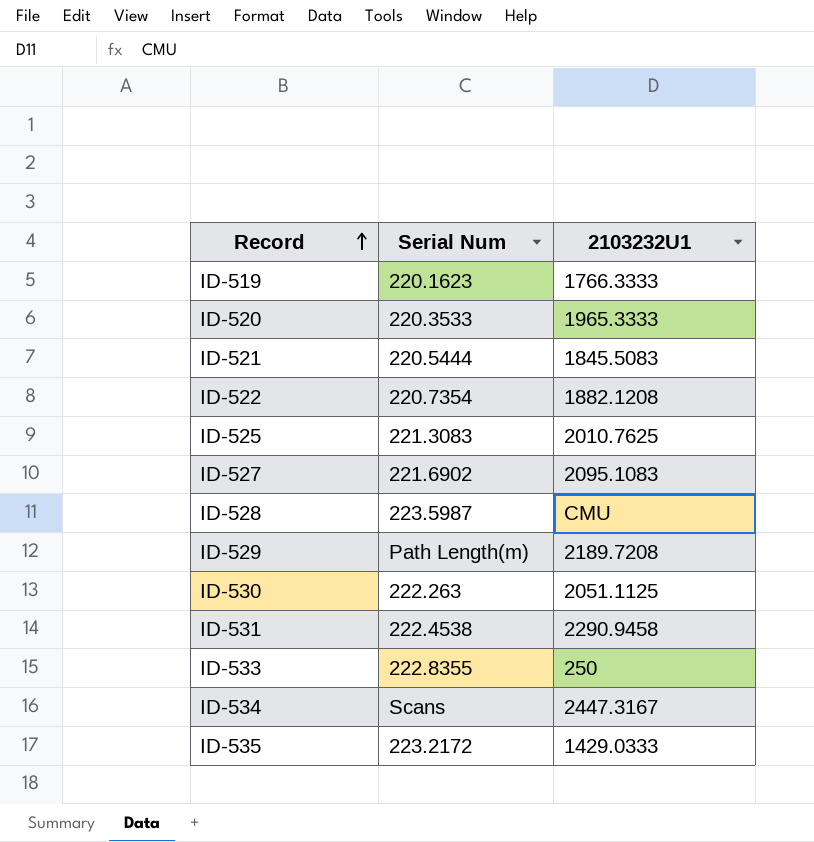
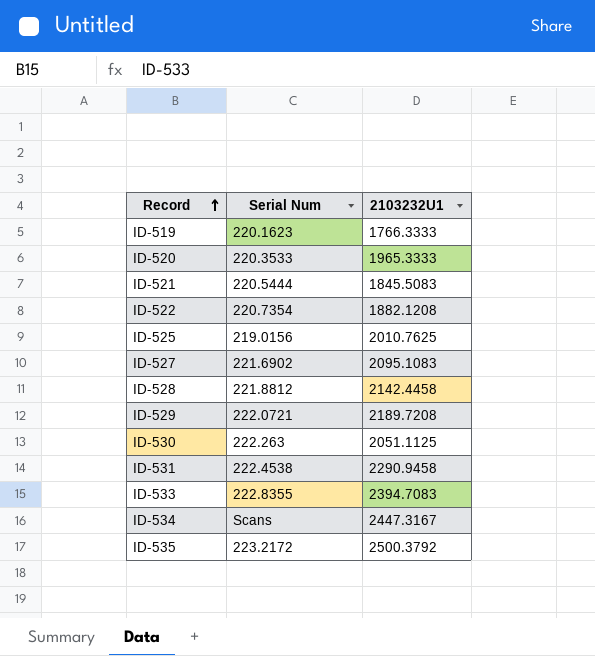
ID-525 | Serial Num: 221.3083 -> 219.0156
ID-528 | Serial Num: 223.5987 -> 221.8812
ID-528 | 2103232U1: CMU -> 2142.4458
ID-529 | Serial Num: Path Length(m) -> 222.0721
ID-533 | 2103232U1: 250 -> 2394.7083
ID-535 | 2103232U1: 1429.0333 -> 2500.3792

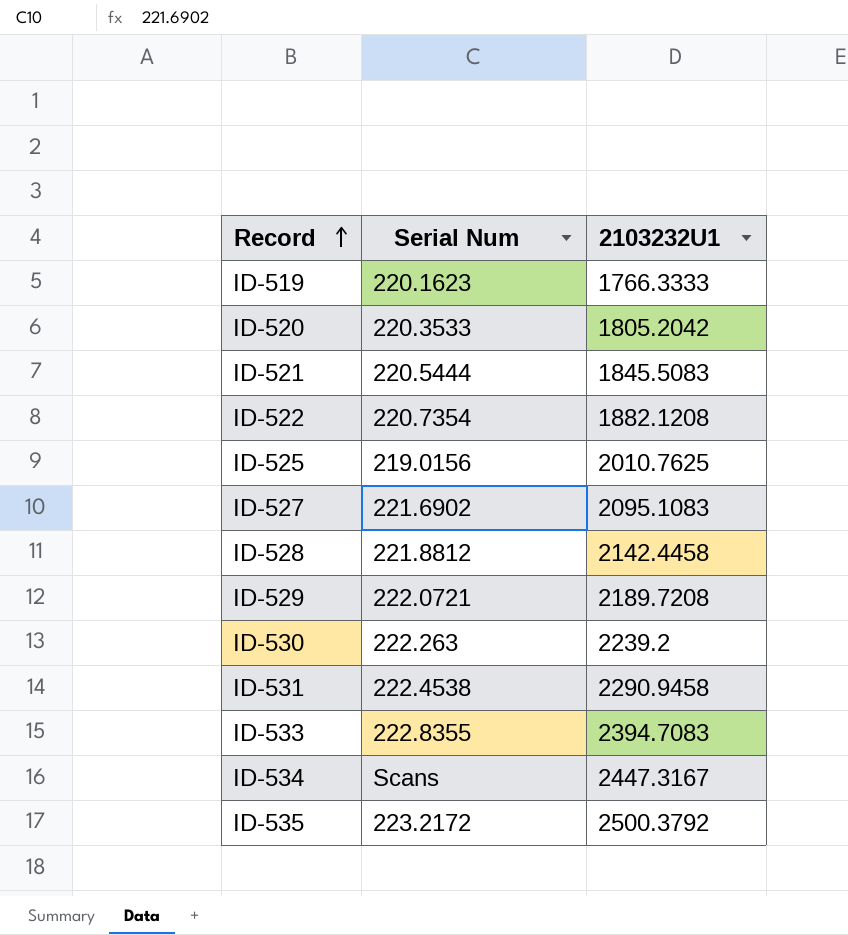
ID-520 | 2103232U1: 1965.3333 -> 1805.2042
ID-530 | 2103232U1: 2051.1125 -> 2239.2

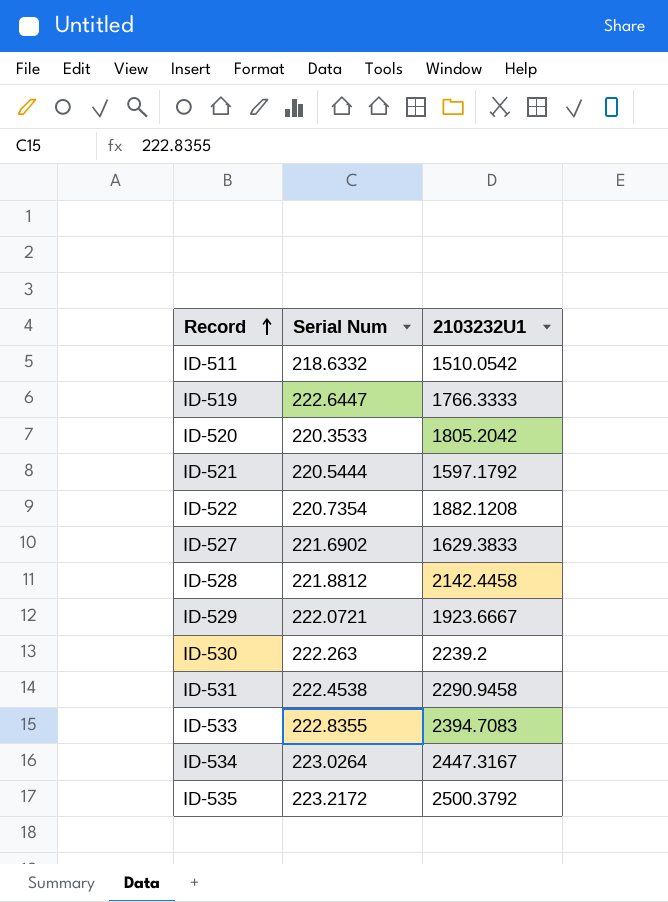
row ID-525: 219.0156 | 2010.7625 -> none
row ID-511: none -> 218.6332 | 1510.0542
ID-519 | Serial Num: 220.1623 -> 222.6447
ID-521 | 2103232U1: 1845.5083 -> 1597.1792
ID-527 | 2103232U1: 2095.1083 -> 1629.3833
ID-529 | 2103232U1: 2189.7208 -> 1923.6667
ID-534 | Serial Num: Scans -> 223.0264

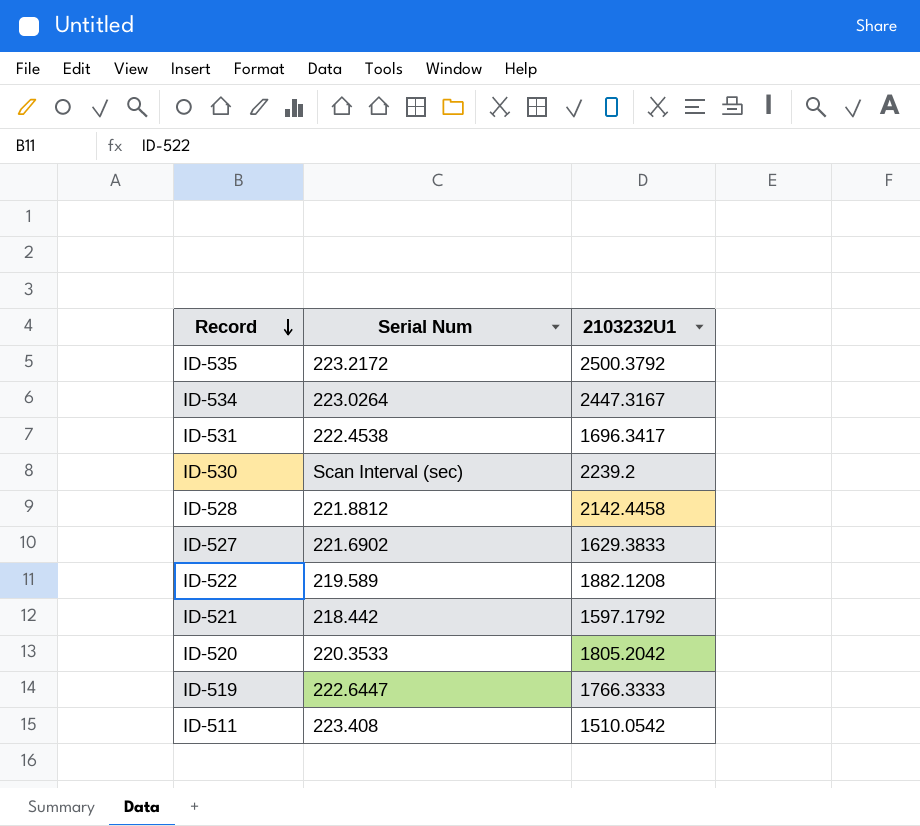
row order: Record ascending -> Record descending
row ID-529: 222.0721 | 1923.6667 -> none
row ID-533: 222.8355 | 2394.7083 -> none
ID-531 | 2103232U1: 2290.9458 -> 1696.3417
ID-530 | Serial Num: 222.263 -> Scan Interval (sec)
ID-522 | Serial Num: 220.7354 -> 219.589
ID-521 | Serial Num: 220.5444 -> 218.442
ID-511 | Serial Num: 218.6332 -> 223.408

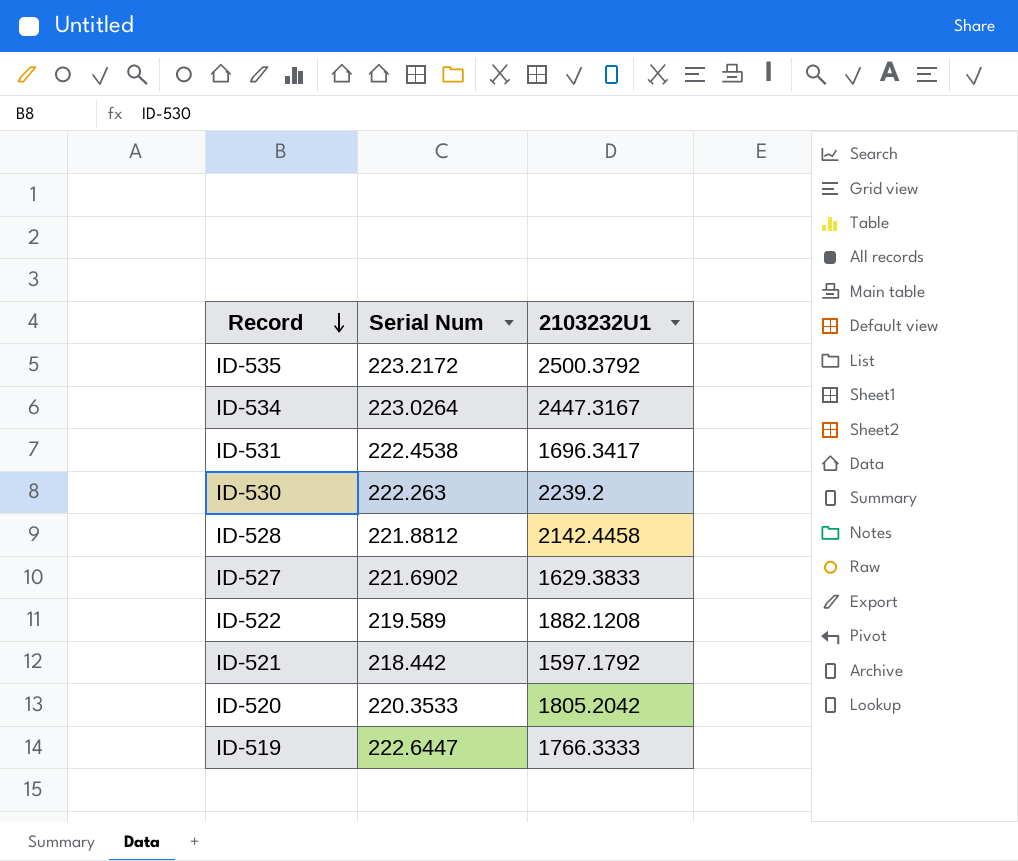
row ID-511: 223.408 | 1510.0542 -> none
ID-530 | Serial Num: Scan Interval (sec) -> 222.263

